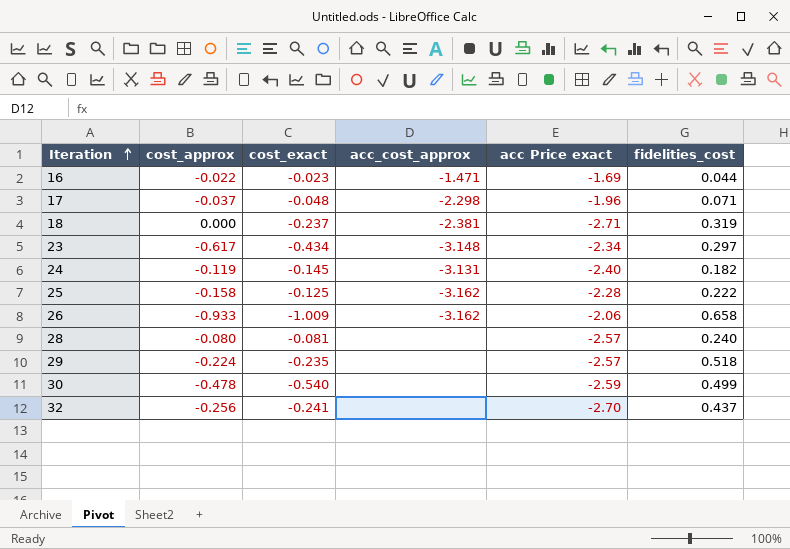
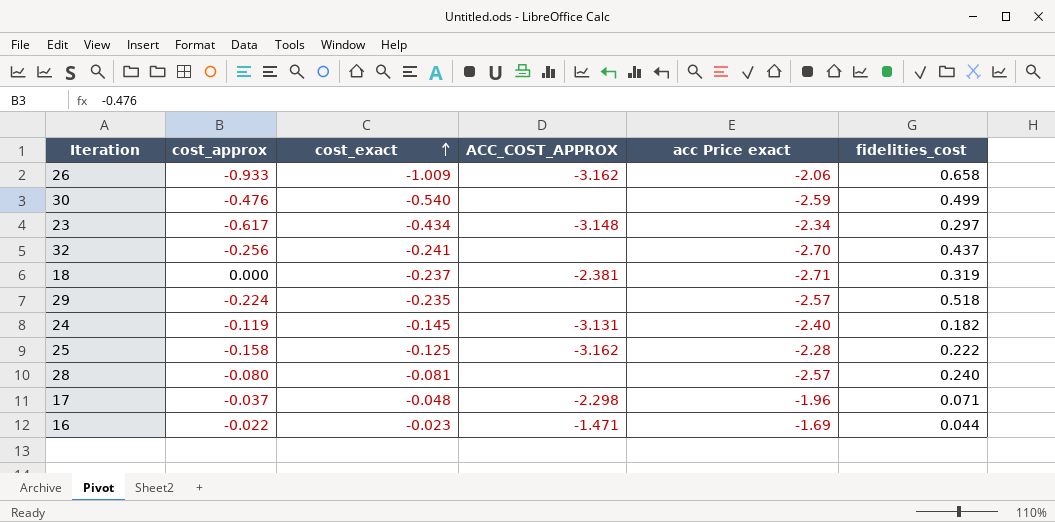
row order: Iteration ascending -> cost_exact ascending
column name: acc_cost_approx -> ACC_COST_APPROX
30 | cost_approx: -0.478 -> -0.476

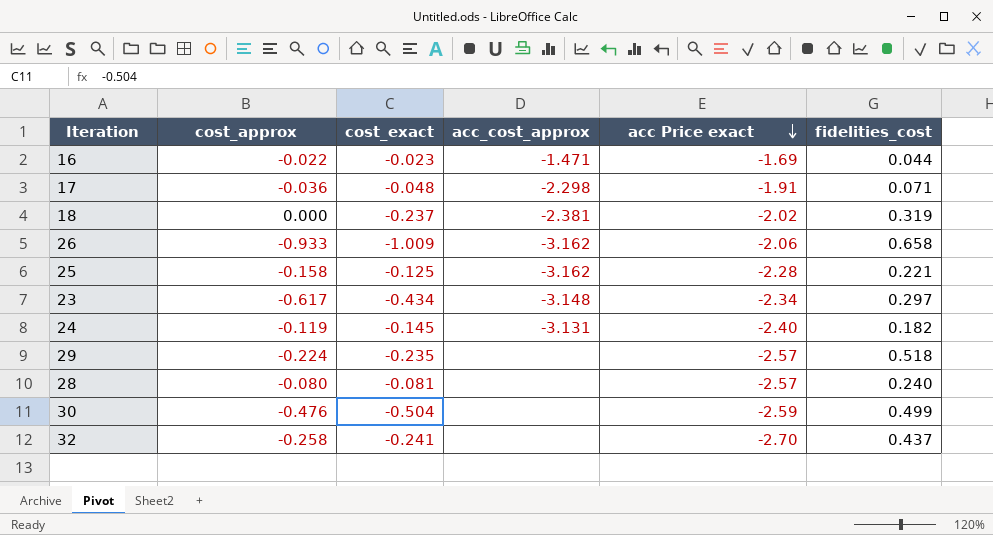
row order: cost_exact ascending -> acc Price exact descending
column name: ACC_COST_APPROX -> acc_cost_approx
17 | cost_approx: -0.037 -> -0.036
17 | acc Price exact: -1.96 -> -1.91
18 | acc Price exact: -2.71 -> -2.02
25 | fidelities_cost: 0.222 -> 0.221
30 | cost_exact: -0.540 -> -0.504
32 | cost_approx: -0.256 -> -0.258

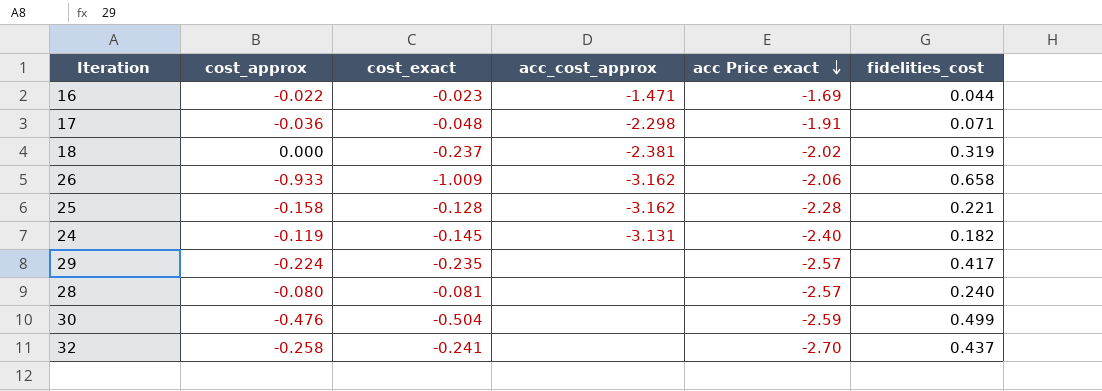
row 23: -0.617 | -0.434 | -3.148 | -2.34 | 0.297 -> none
25 | cost_exact: -0.125 -> -0.128
29 | fidelities_cost: 0.518 -> 0.417

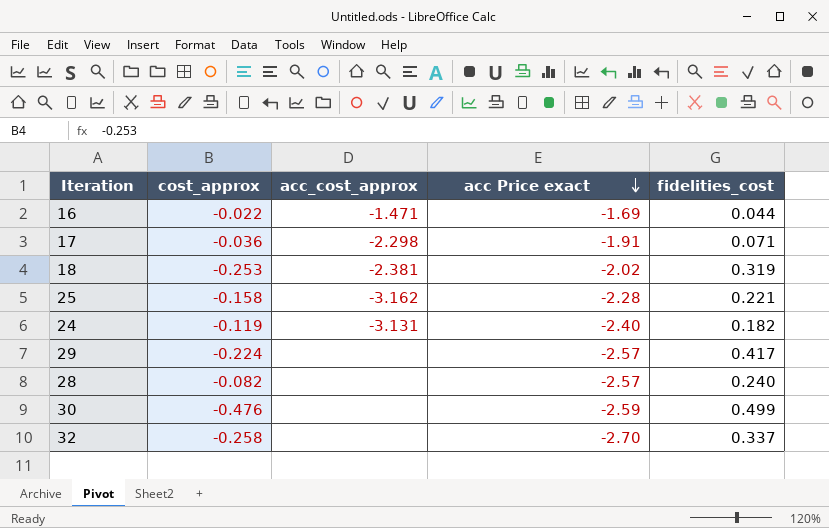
column cost_exact | position: 3 -> none
row 26: -0.933 | -1.009 | -3.162 | -2.06 | 0.658 -> none
18 | cost_approx: 0.000 -> -0.253
28 | cost_approx: -0.080 -> -0.082
32 | fidelities_cost: 0.437 -> 0.337

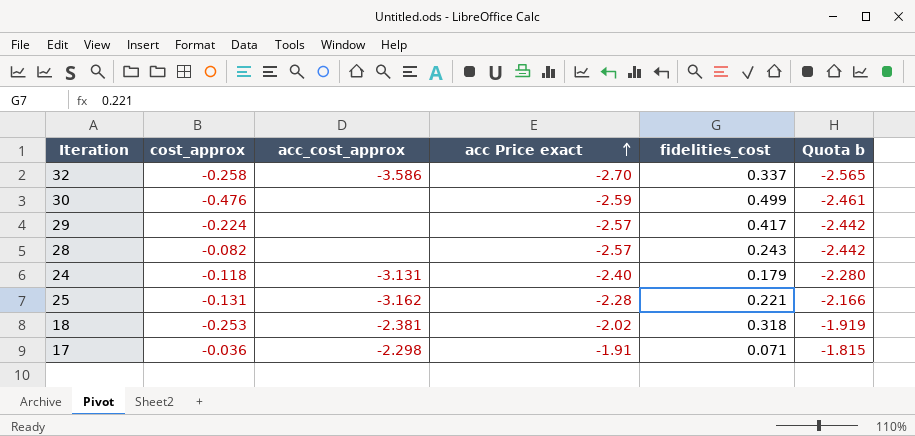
row order: acc Price exact descending -> acc Price exact ascending
column Quota b | formula: none -> [acc Price exact] * 0.95
row 16: -0.022 | -1.471 | -1.69 | 0.044 -> none
32 | acc_cost_approx: none -> -3.586
28 | fidelities_cost: 0.240 -> 0.243
24 | cost_approx: -0.119 -> -0.118
24 | fidelities_cost: 0.182 -> 0.179
25 | cost_approx: -0.158 -> -0.131
18 | fidelities_cost: 0.319 -> 0.318

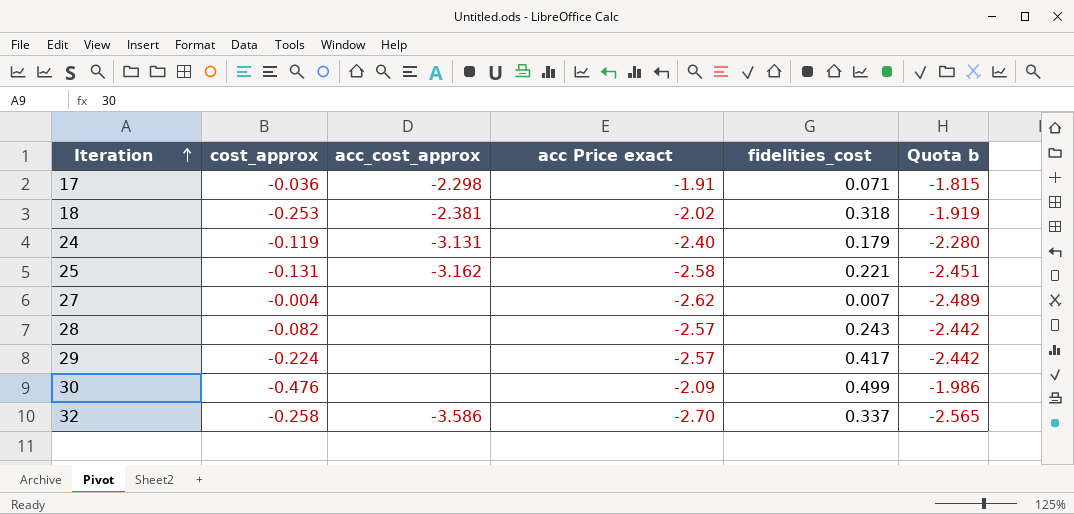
row order: acc Price exact ascending -> Iteration ascending
24 | cost_approx: -0.118 -> -0.119
25 | acc Price exact: -2.28 -> -2.58
25 | Quota b: -2.166 -> -2.451
row 27: none -> -0.004 | none | -2.62 | 0.007 | -2.489
30 | acc Price exact: -2.59 -> -2.09
30 | Quota b: -2.461 -> -1.986

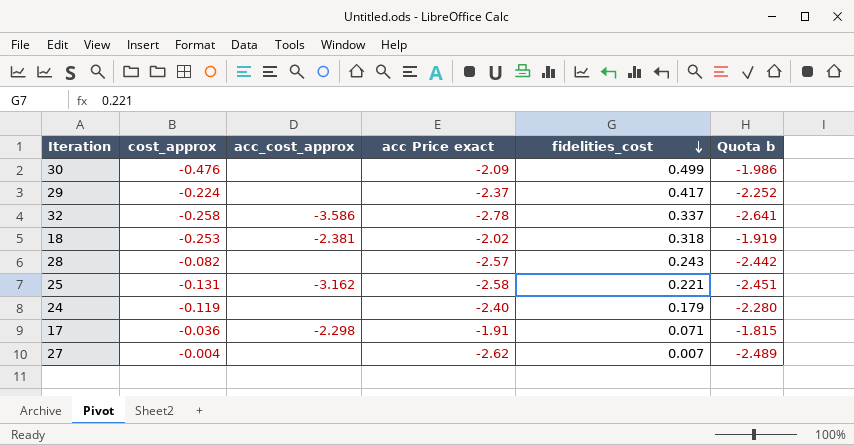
row order: Iteration ascending -> fidelities_cost descending
29 | acc Price exact: -2.57 -> -2.37
29 | Quota b: -2.442 -> -2.252
32 | acc Price exact: -2.70 -> -2.78
32 | Quota b: -2.565 -> -2.641
24 | acc_cost_approx: -3.131 -> none

